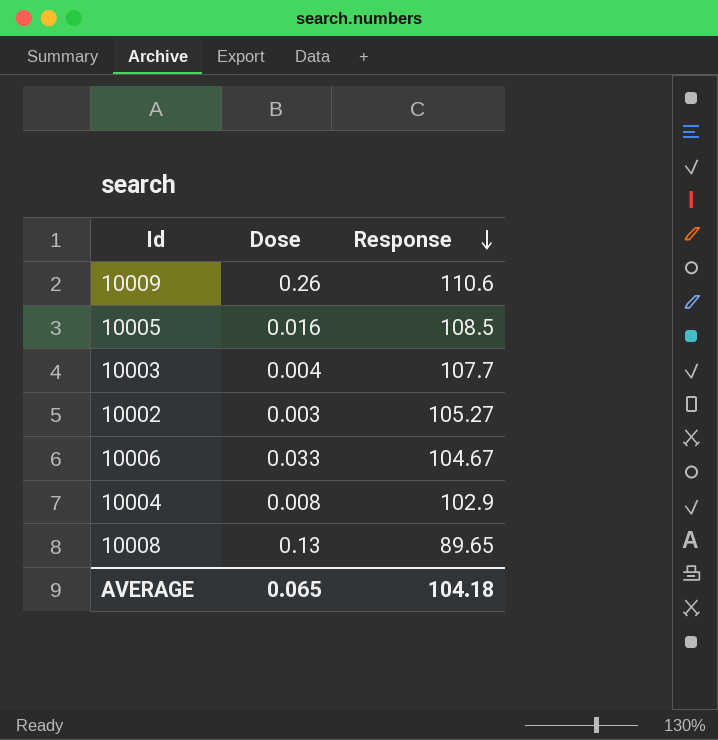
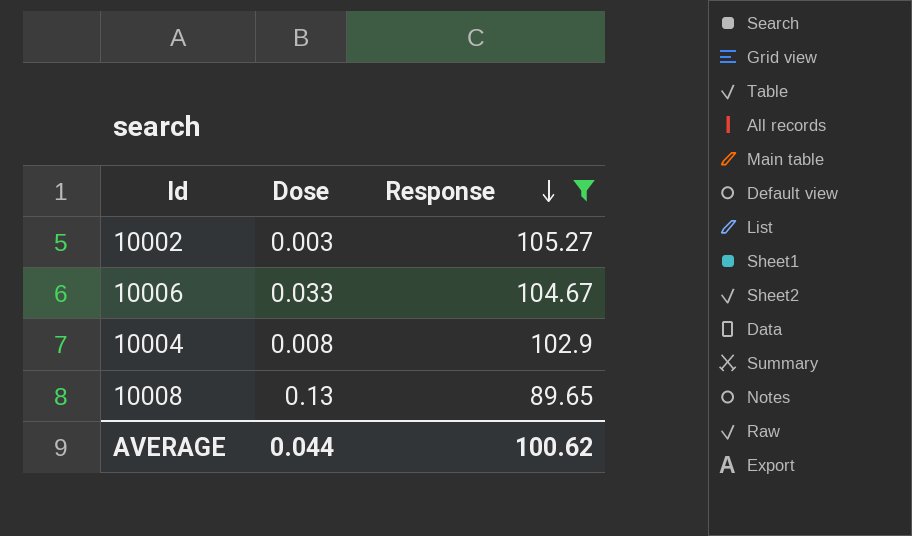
filter: none -> Response <= 105.27
AVERAGE | Dose: 0.065 -> 0.044
AVERAGE | Response: 104.18 -> 100.62

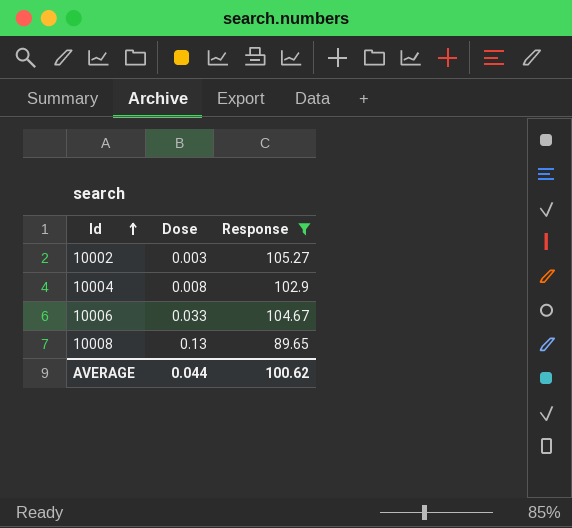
row order: Response descending -> Id ascending

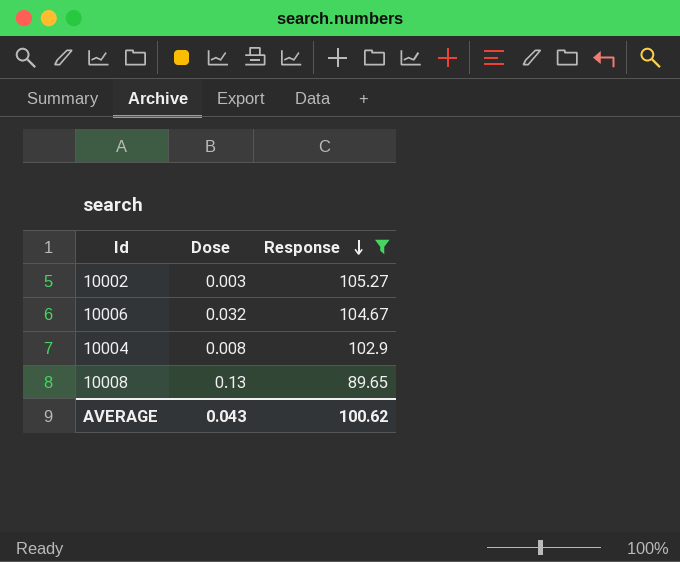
row order: Id ascending -> Response descending
10006 | Dose: 0.033 -> 0.032
AVERAGE | Dose: 0.044 -> 0.043

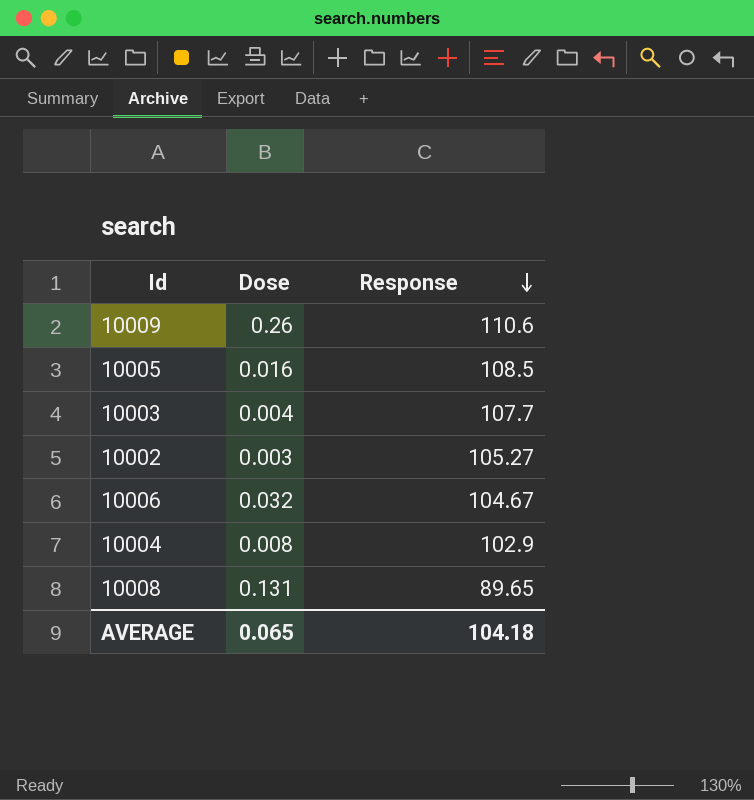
filter: Response <= 105.27 -> none
10008 | Dose: 0.13 -> 0.131
AVERAGE | Dose: 0.043 -> 0.065
AVERAGE | Response: 100.62 -> 104.18

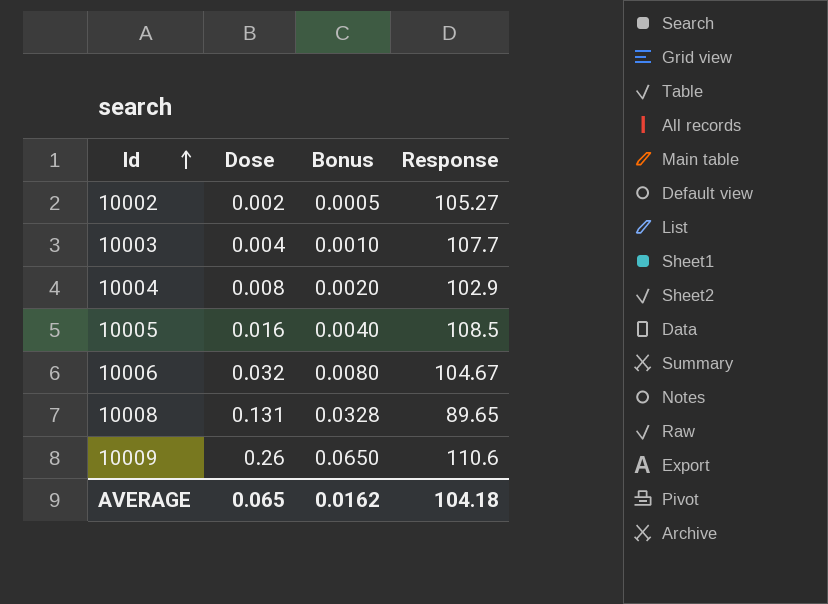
row order: Response descending -> Id ascending
column Bonus | formula: none -> [Dose] * 0.25
10002 | Dose: 0.003 -> 0.002

